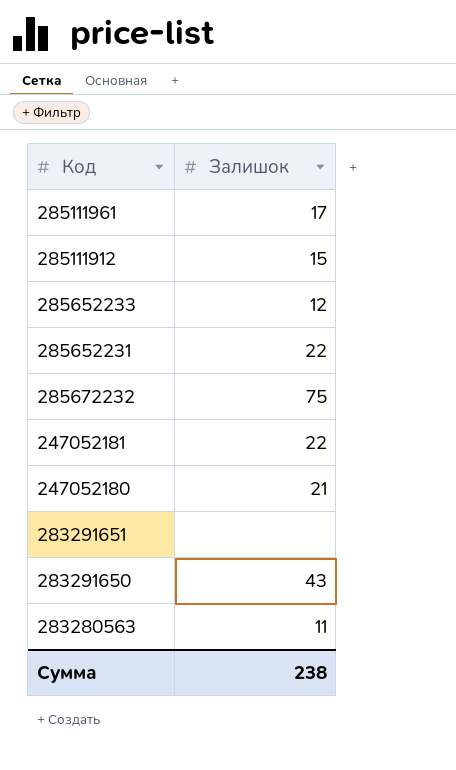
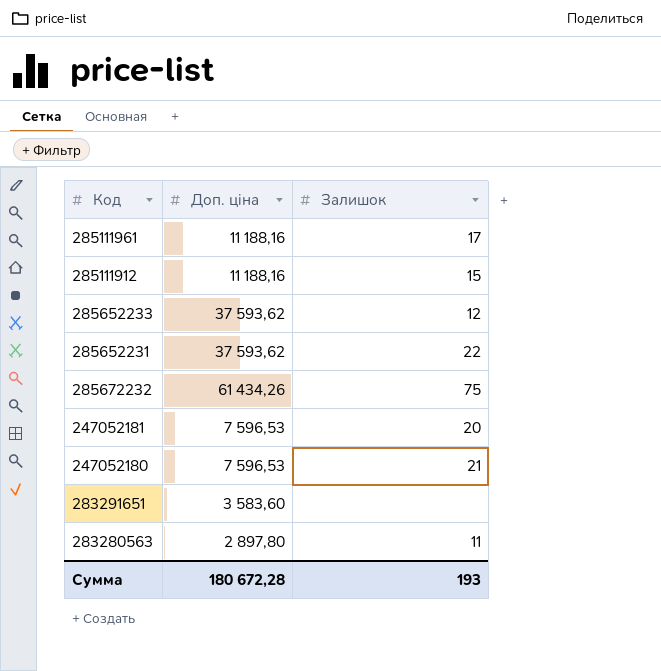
column Доп. ціна | position: none -> 2
row 283291650: 43 -> none
247052181 | Залишок: 22 -> 20
Сумма | Залишок: 238 -> 193

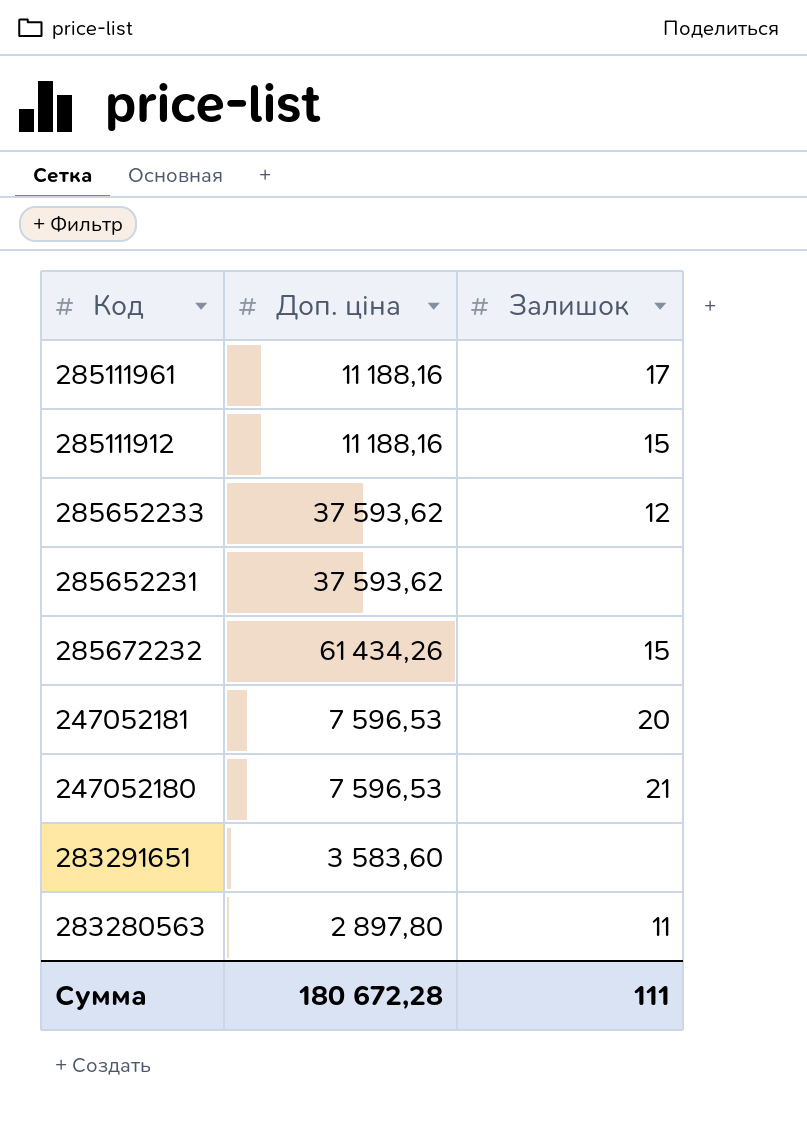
285652231 | Залишок: 22 -> none
285672232 | Залишок: 75 -> 15
Сумма | Залишок: 193 -> 111

